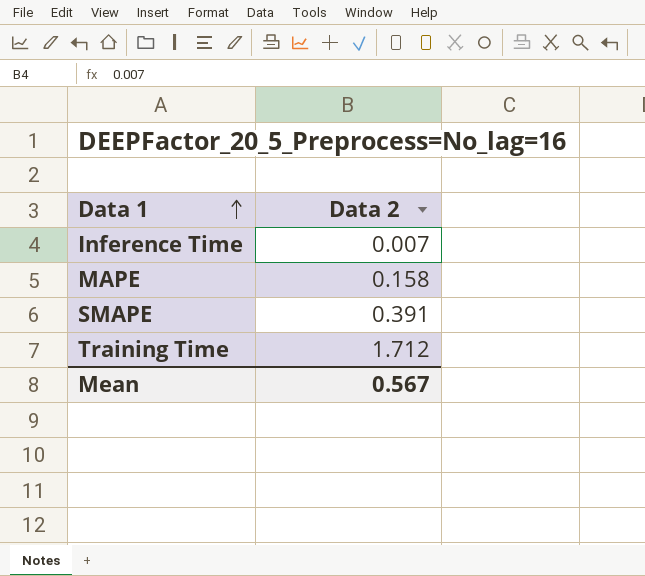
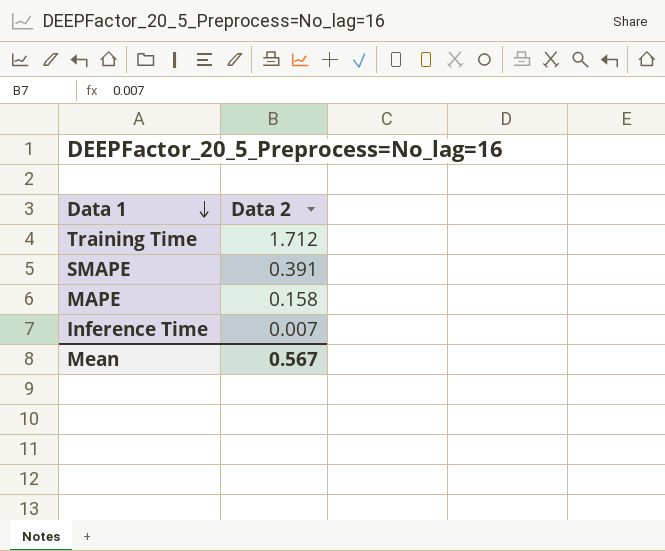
row order: Data 1 ascending -> Data 1 descending

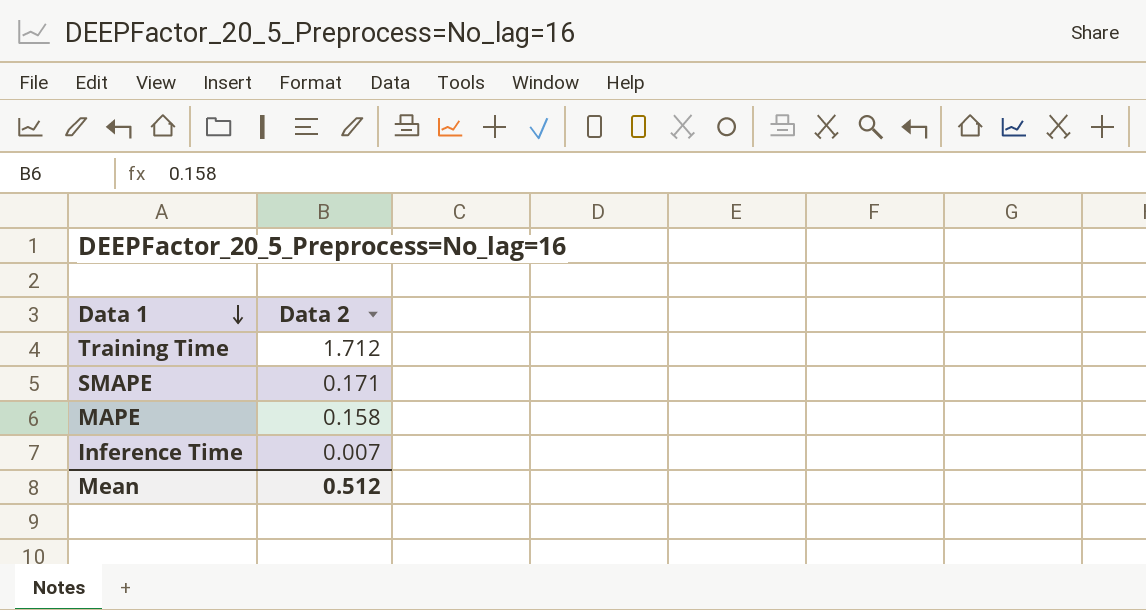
SMAPE | Data 2: 0.391 -> 0.171
Mean | Data 2: 0.567 -> 0.512

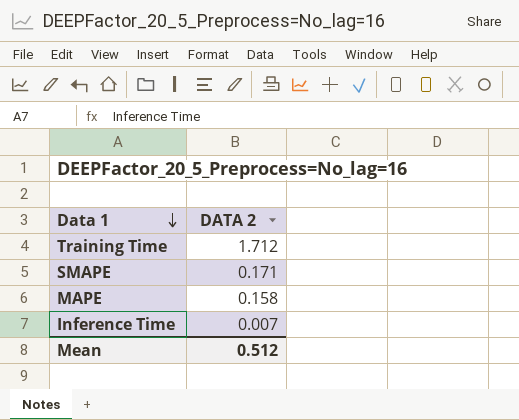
column name: Data 2 -> DATA 2

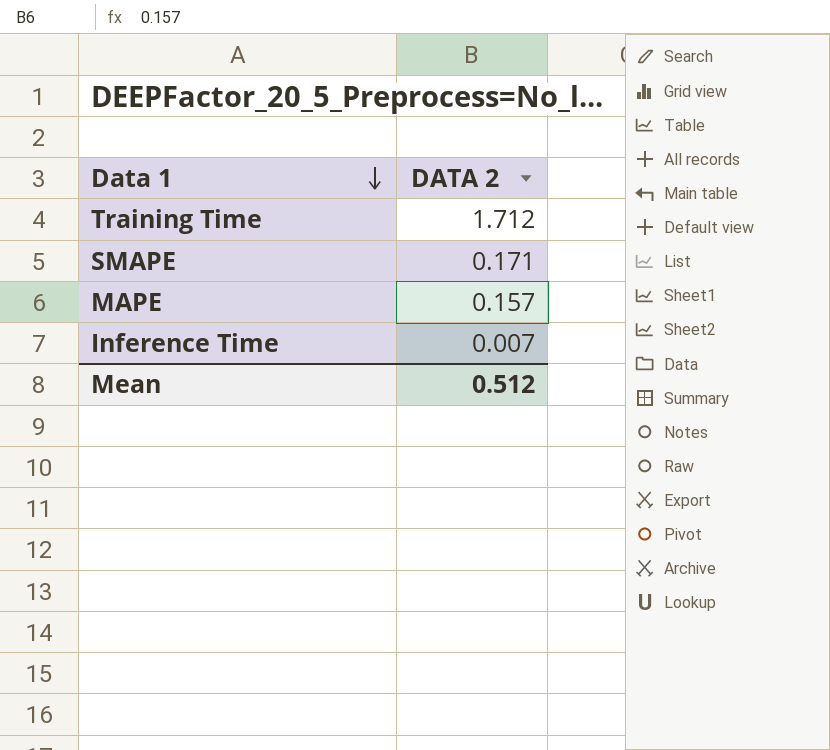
MAPE | DATA 2: 0.158 -> 0.157

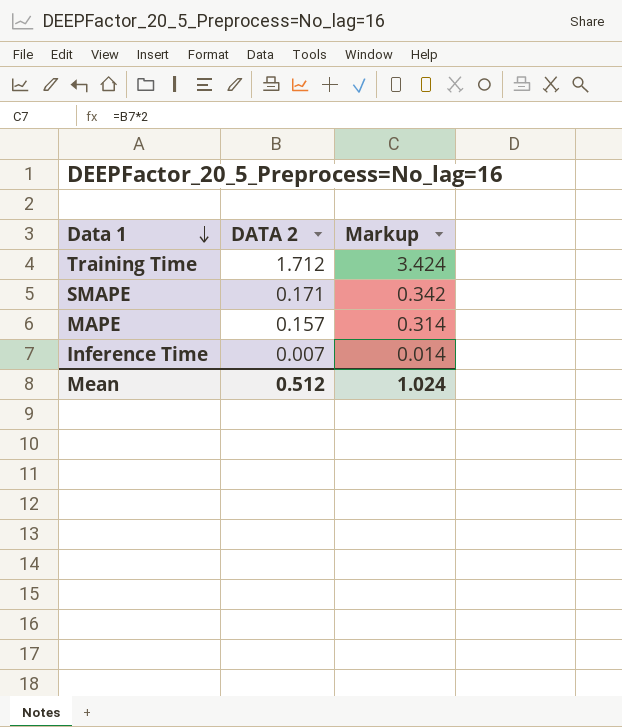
column Markup | formula: none -> [DATA 2] * 2

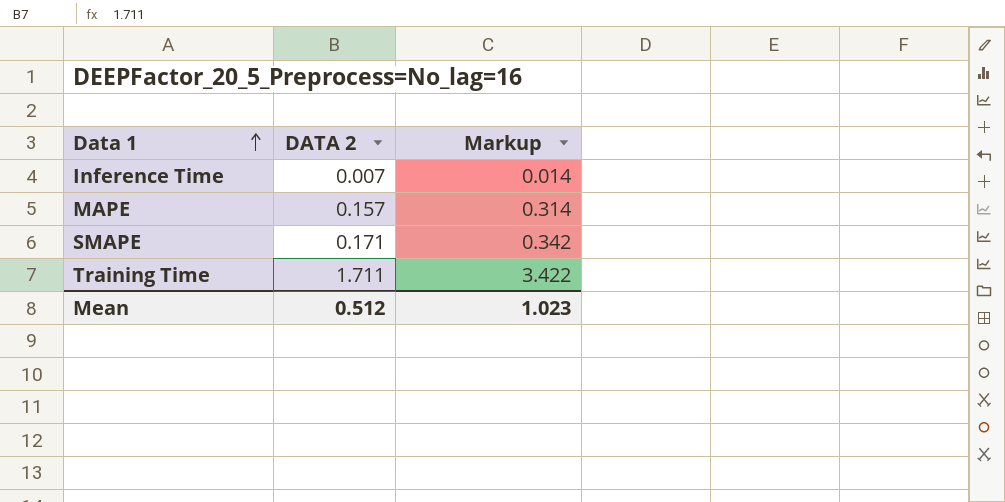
row order: Data 1 descending -> Data 1 ascending
Training Time | DATA 2: 1.712 -> 1.711
Training Time | Markup: 3.424 -> 3.422
Mean | Markup: 1.024 -> 1.023

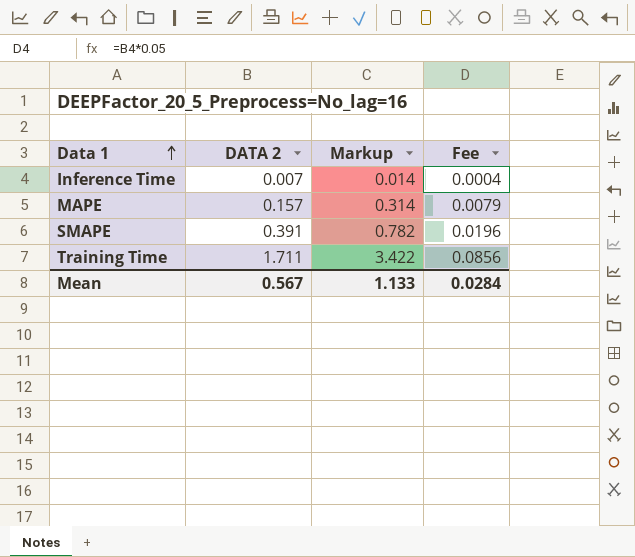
column Fee | formula: none -> [DATA 2] * 0.05
SMAPE | DATA 2: 0.171 -> 0.391
SMAPE | Markup: 0.342 -> 0.782
Mean | DATA 2: 0.512 -> 0.567
Mean | Markup: 1.023 -> 1.133

